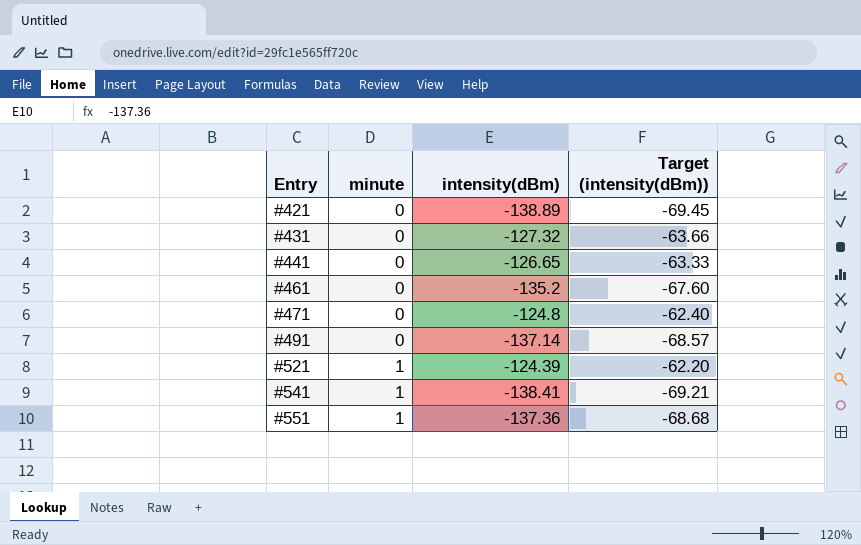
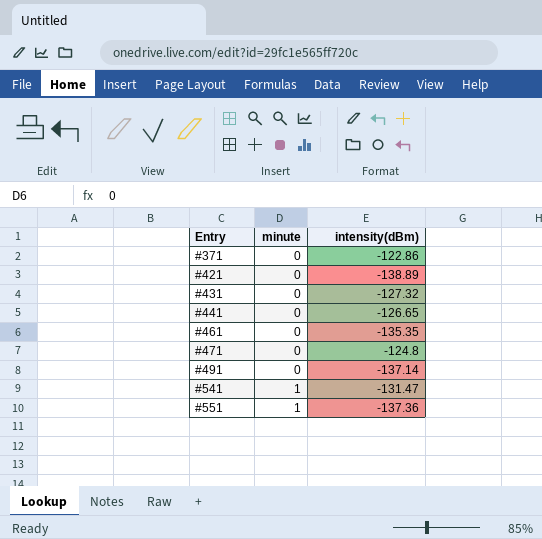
column Target (intensity(dBm)) | formula: [intensity(dBm)] * 0.5 -> none
row #521: 1 | -124.39 | -62.20 -> none
row #371: none -> 0 | -122.86
#461 | intensity(dBm): -135.2 -> -135.35
#541 | intensity(dBm): -138.41 -> -131.47

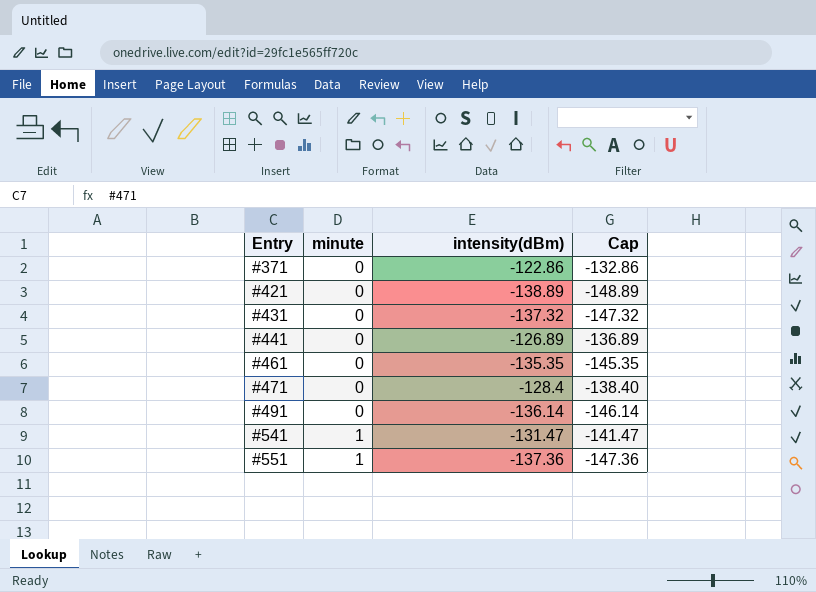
column Cap | formula: none -> [intensity(dBm)] - 10
#431 | intensity(dBm): -127.32 -> -137.32
#441 | intensity(dBm): -126.65 -> -126.89
#471 | intensity(dBm): -124.8 -> -128.4
#491 | intensity(dBm): -137.14 -> -136.14

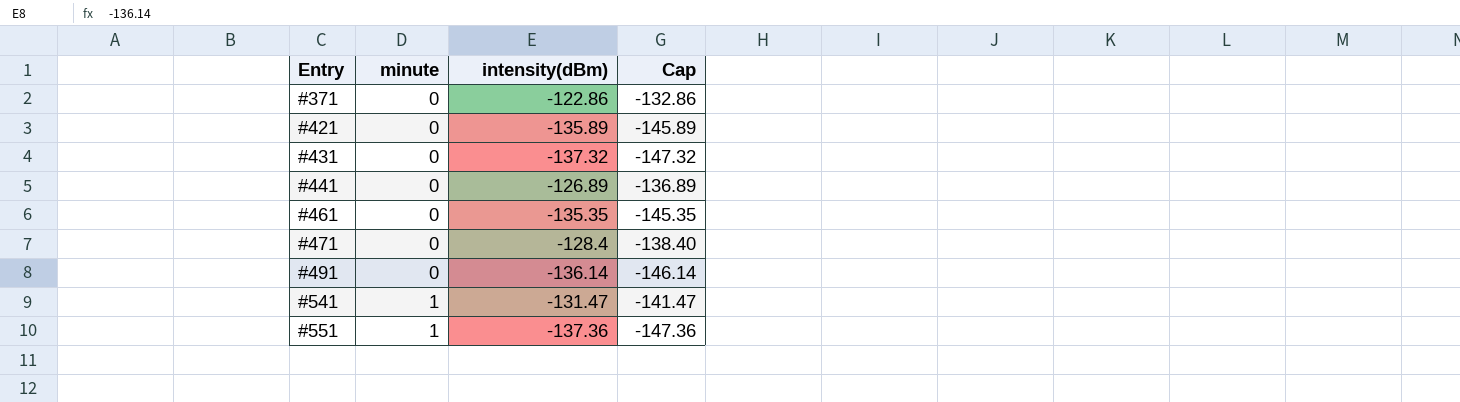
#421 | intensity(dBm): -138.89 -> -135.89
#421 | Cap: -148.89 -> -145.89

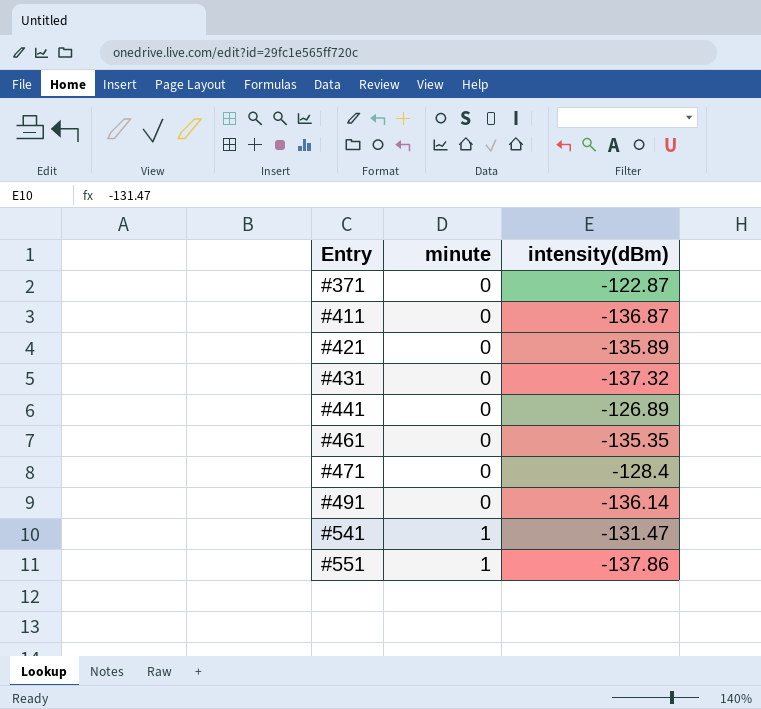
column Cap | formula: [intensity(dBm)] - 10 -> none
#371 | intensity(dBm): -122.86 -> -122.87
row #411: none -> 0 | -136.87
#551 | intensity(dBm): -137.36 -> -137.86

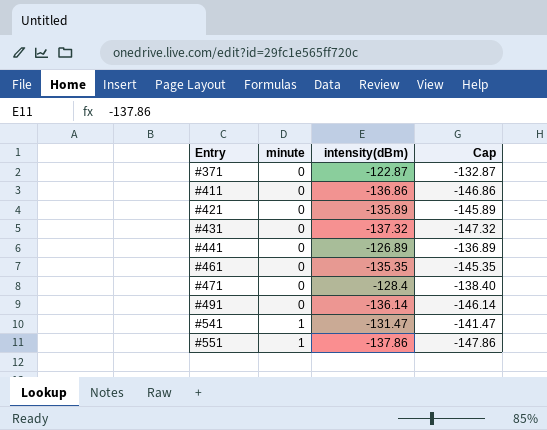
column Cap | formula: none -> [intensity(dBm)] - 10
#411 | intensity(dBm): -136.87 -> -136.86

